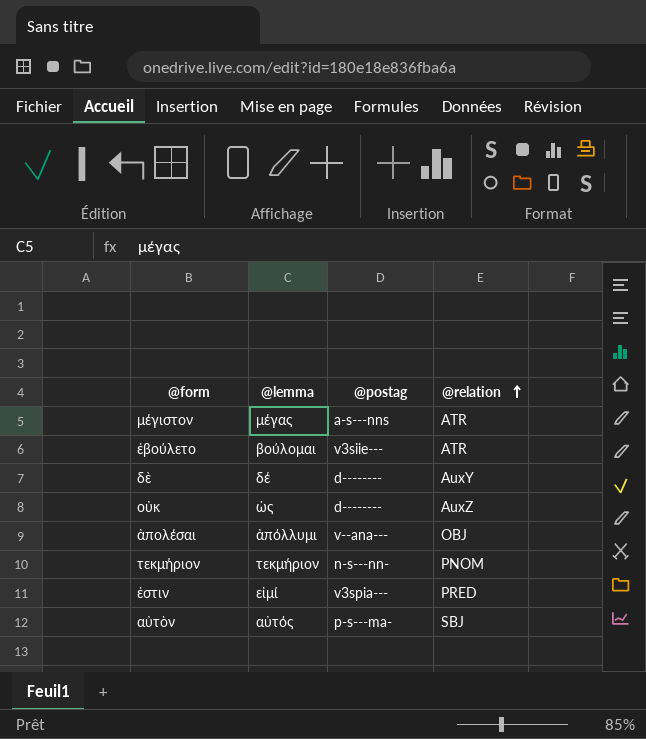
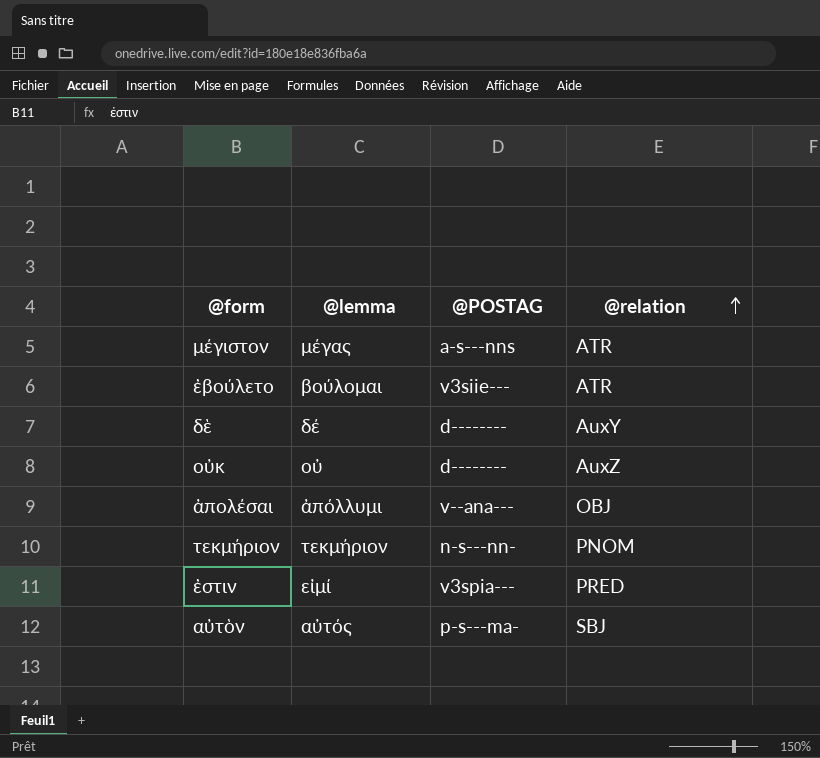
column name: @postag -> @POSTAG
οὐκ | @lemma: ὡς -> οὐ

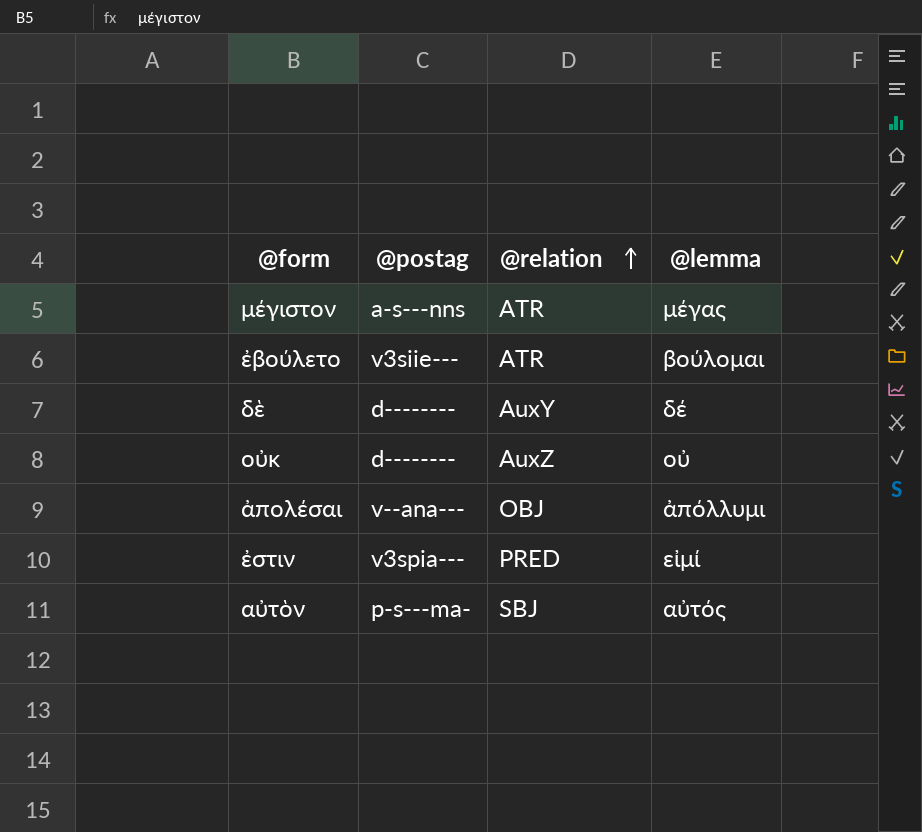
column name: @POSTAG -> @postag
column @lemma | position: 2 -> 4
row τεκμήριον: τεκμήριον | n-s---nn- | PNOM -> none

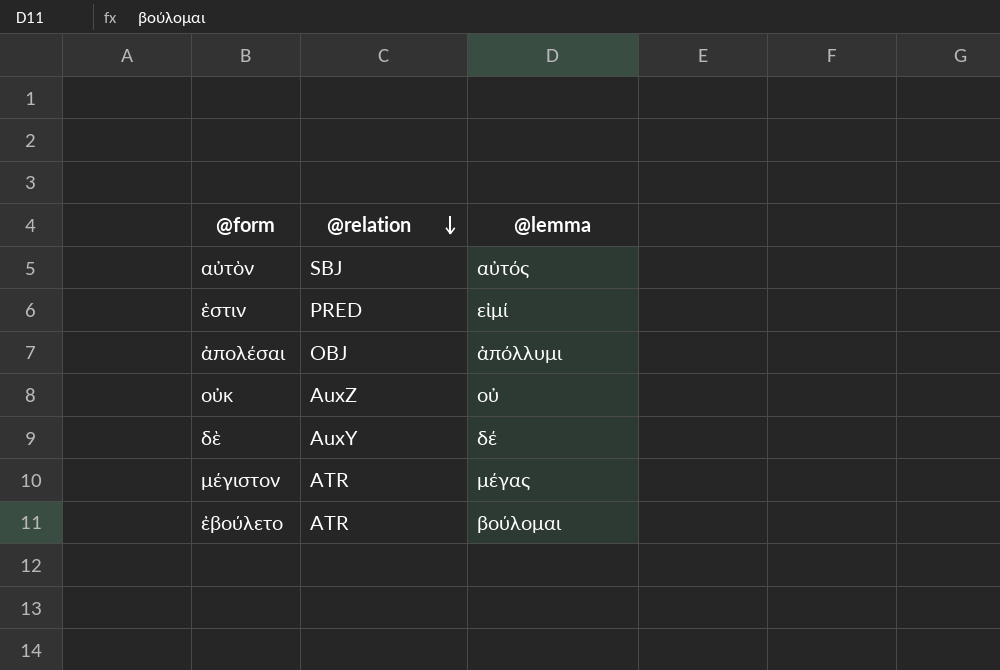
row order: @relation ascending -> @relation descending
column @postag | position: 2 -> none

